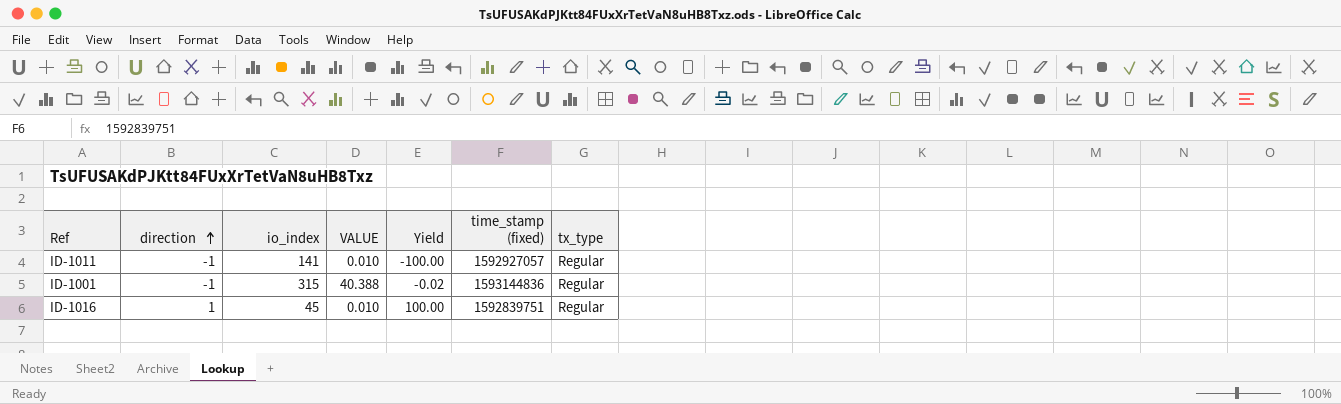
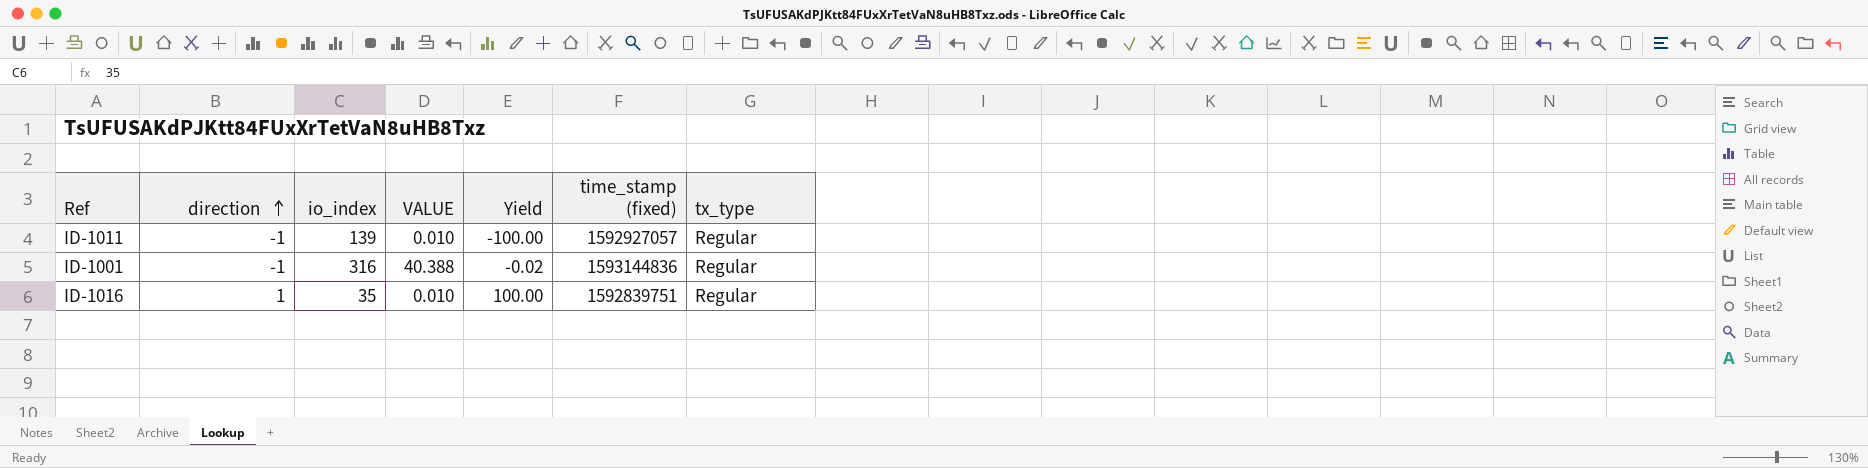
ID-1011 | io_index: 141 -> 139
ID-1001 | io_index: 315 -> 316
ID-1016 | io_index: 45 -> 35

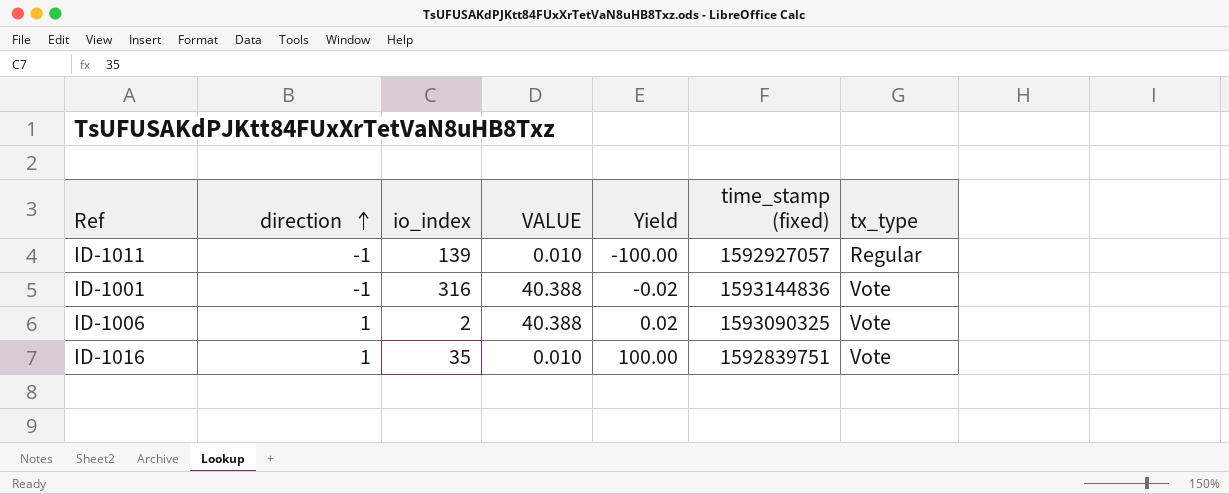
ID-1001 | tx_type: Regular -> Vote
row ID-1006: none -> 1 | 2 | 40.388 | 0.02 | 1593090325 | Vote
ID-1016 | tx_type: Regular -> Vote

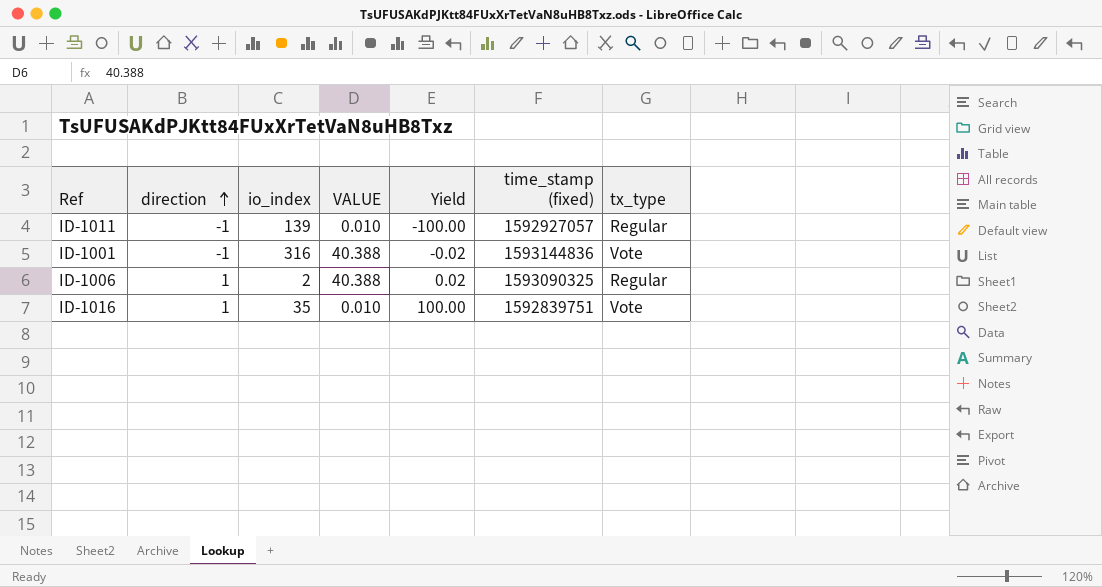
ID-1006 | tx_type: Vote -> Regular

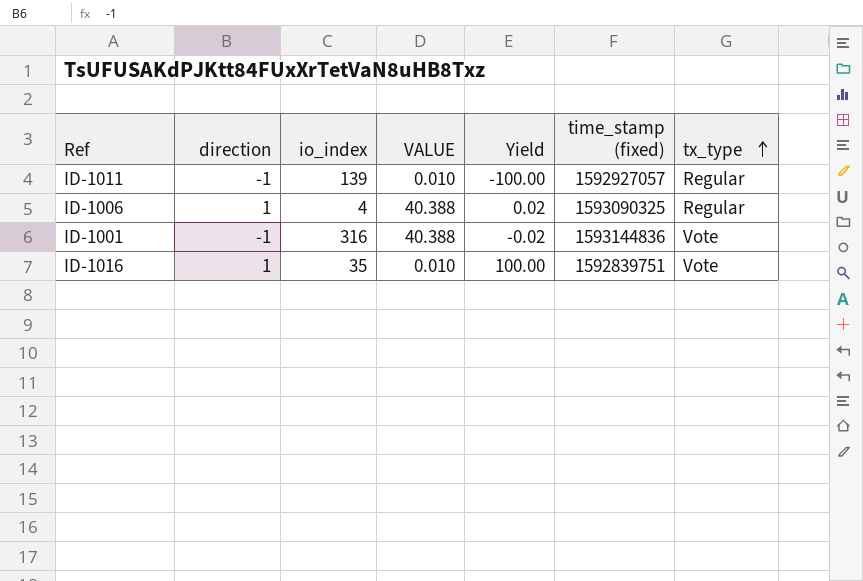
row order: direction ascending -> tx_type ascending
ID-1006 | io_index: 2 -> 4

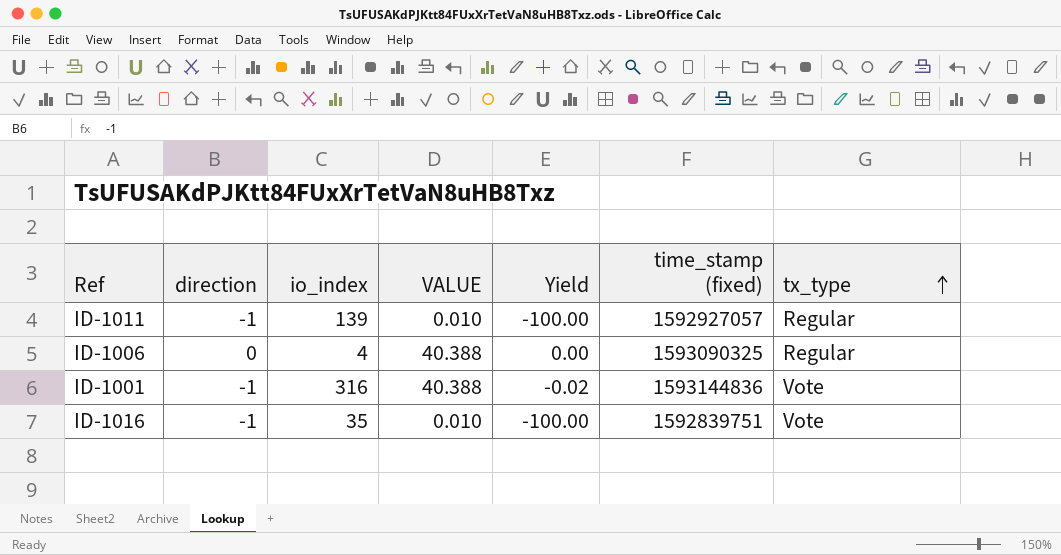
ID-1006 | direction: 1 -> 0
ID-1006 | Yield: 0.02 -> 0.00
ID-1016 | direction: 1 -> -1
ID-1016 | Yield: 100.00 -> -100.00

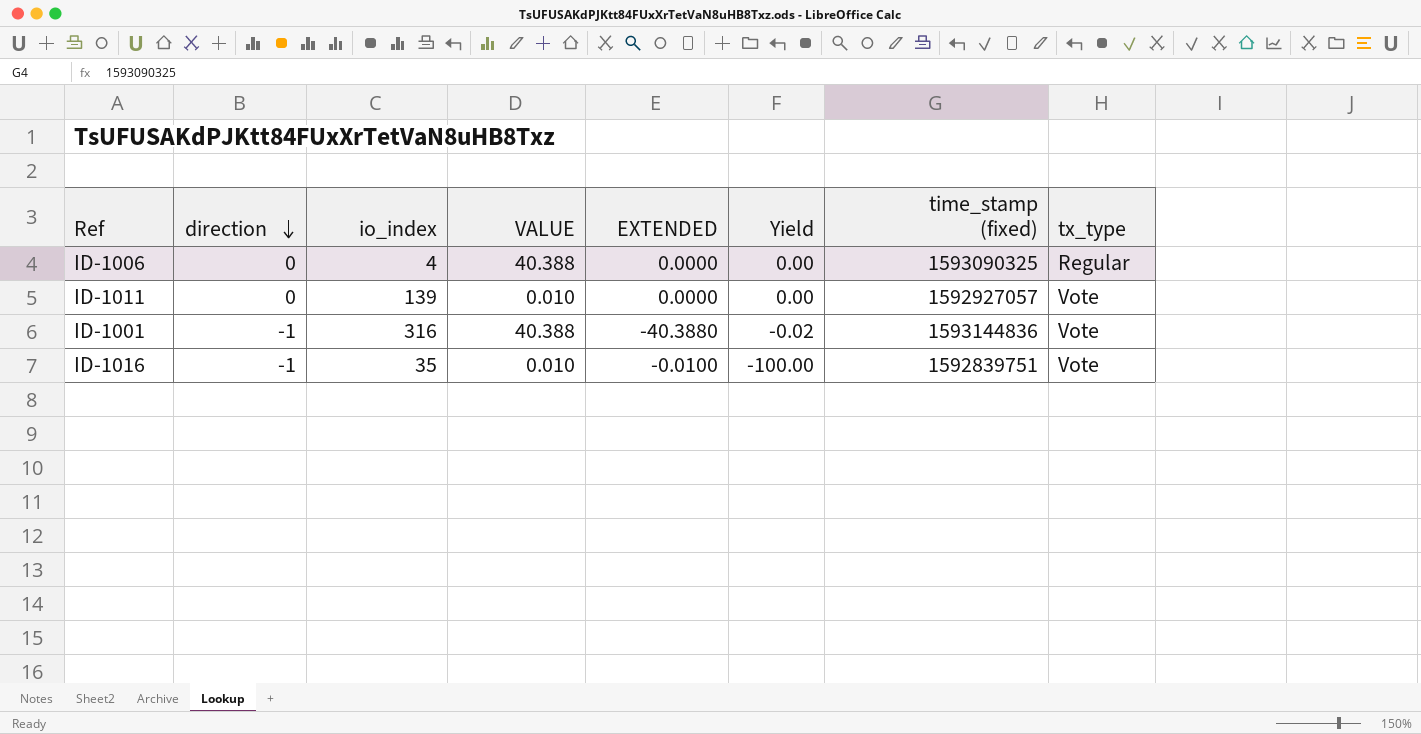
row order: tx_type ascending -> direction descending
column EXTENDED | formula: none -> [direction] * [VALUE]
ID-1011 | direction: -1 -> 0
ID-1011 | Yield: -100.00 -> 0.00
ID-1011 | tx_type: Regular -> Vote

